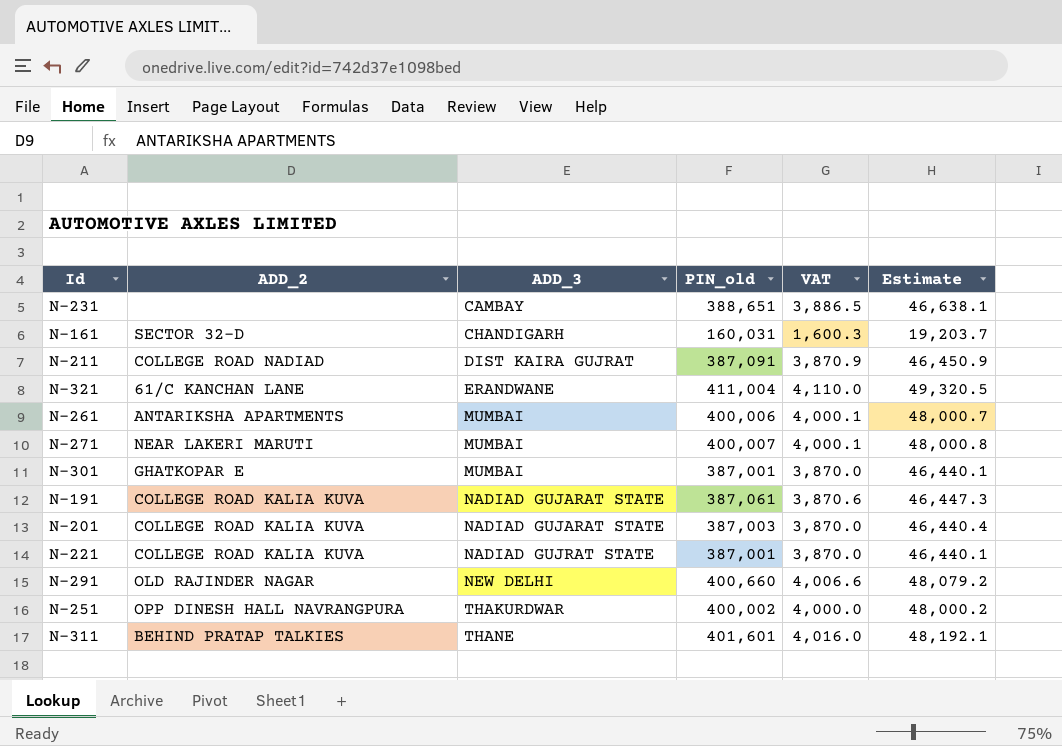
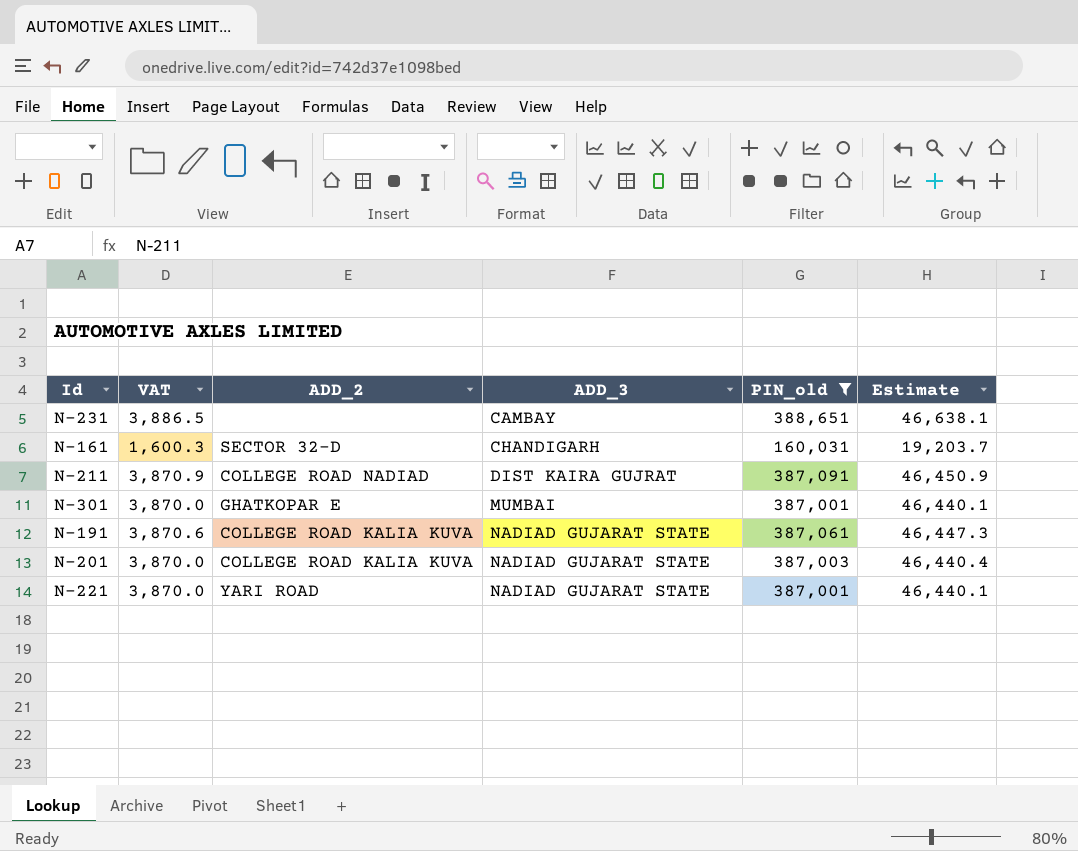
filter: none -> PIN_old <= 388,651
column VAT | position: 5 -> 2
N-221 | ADD_2: COLLEGE ROAD KALIA KUVA -> YARI ROAD
N-221 | ADD_3: NADIAD GUJRAT STATE -> NADIAD GUJARAT STATE

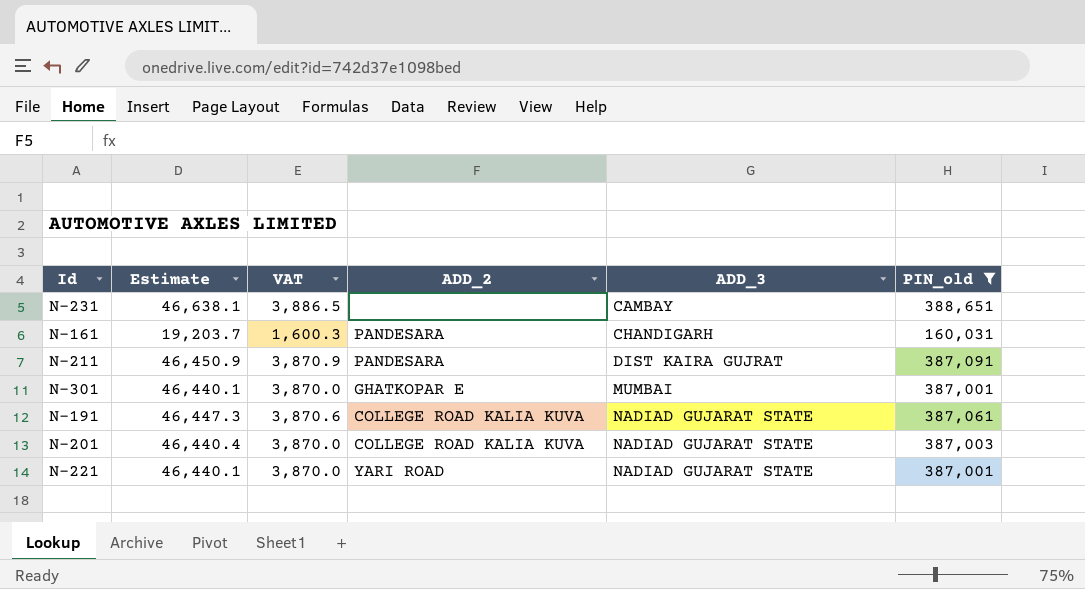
column Estimate | position: 6 -> 2
N-161 | ADD_2: SECTOR 32-D -> PANDESARA
N-211 | ADD_2: COLLEGE ROAD NADIAD -> PANDESARA

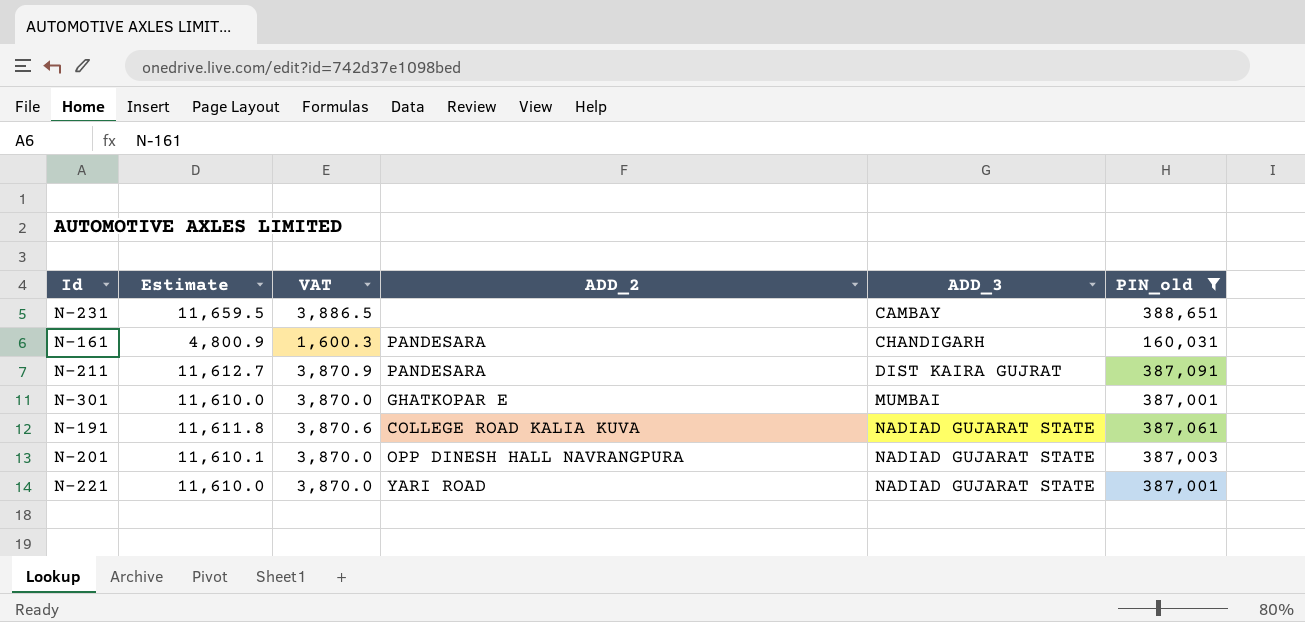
column Estimate | formula: [PIN_old] * 0.12 -> [PIN_old] * 0.03
N-201 | ADD_2: COLLEGE ROAD KALIA KUVA -> OPP DINESH HALL NAVRANGPURA

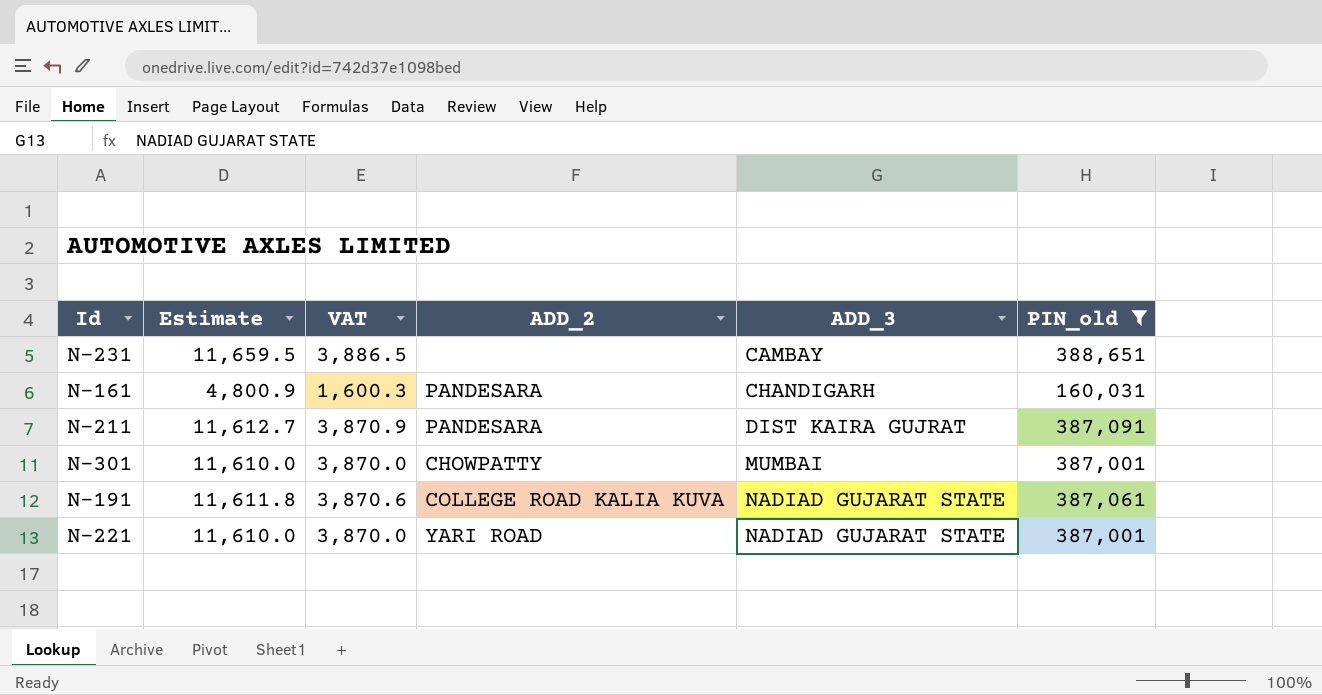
row N-201: 11,610.1 | 3,870.0 | OPP DINESH HALL NAVRANGPURA | NADIAD GUJARAT STATE | 387,003 -> none
N-301 | ADD_2: GHATKOPAR E -> CHOWPATTY

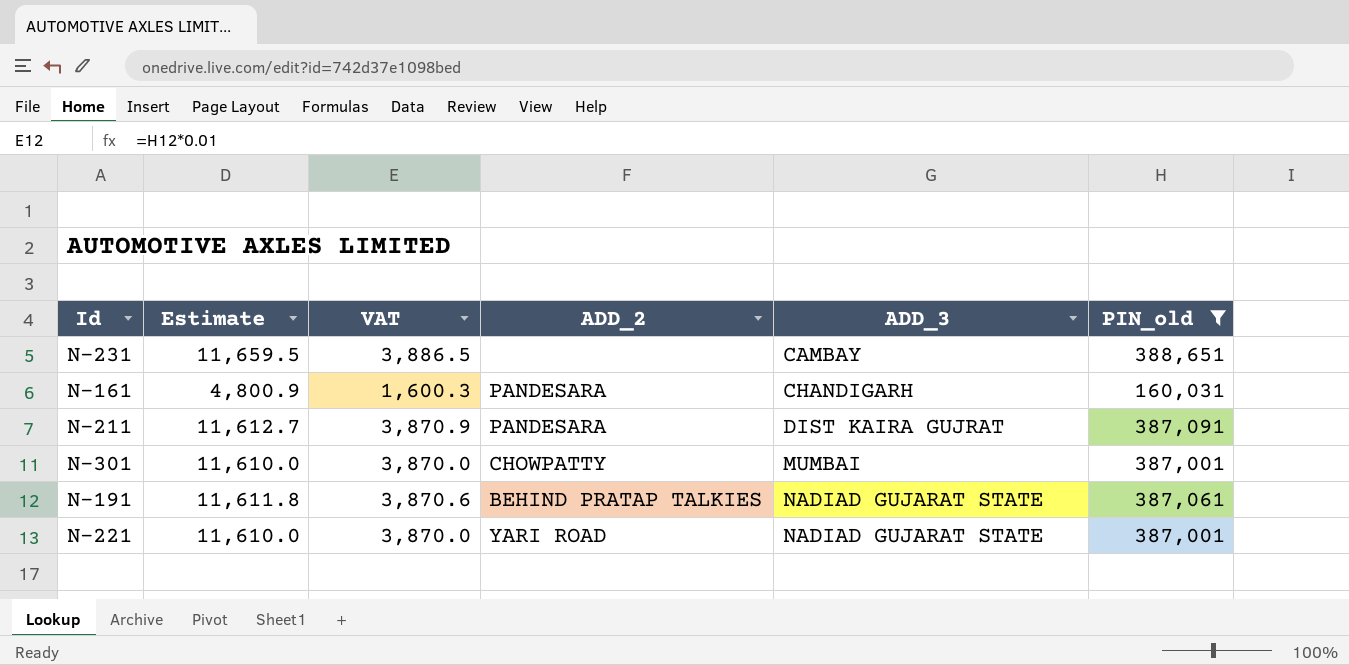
N-191 | ADD_2: COLLEGE ROAD KALIA KUVA -> BEHIND PRATAP TALKIES

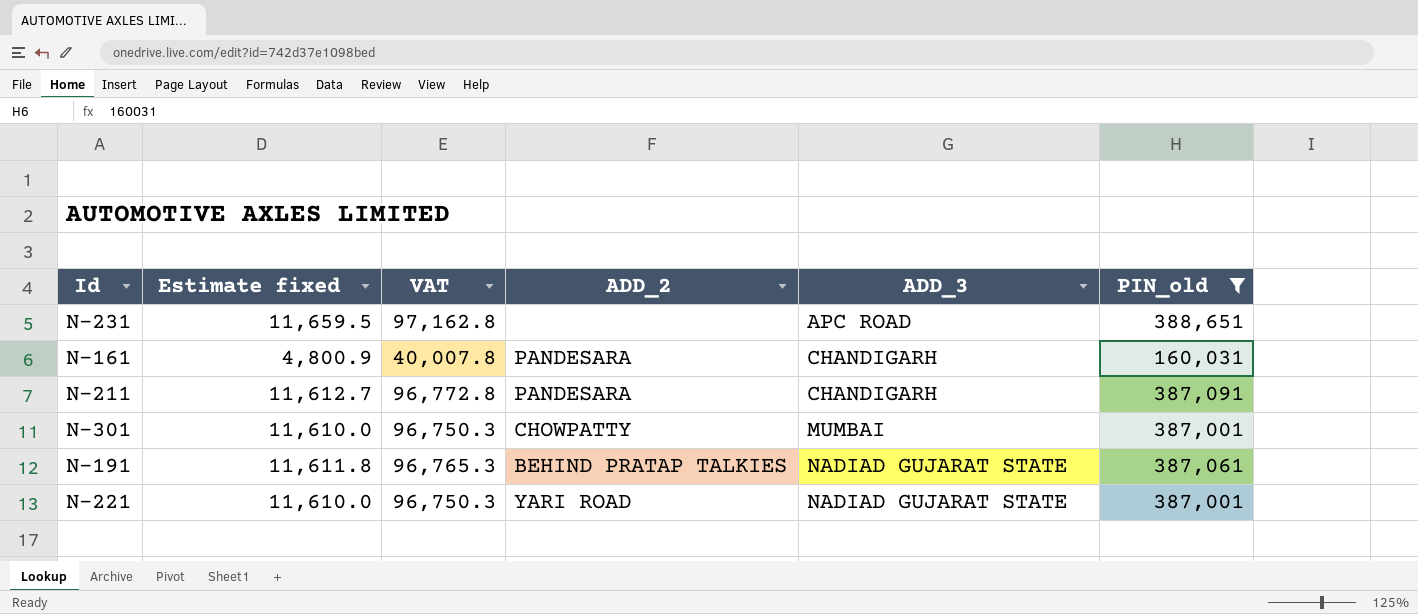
column name: Estimate -> Estimate fixed
column VAT | formula: [PIN_old] * 0.01 -> [PIN_old] * 0.25
N-231 | ADD_3: CAMBAY -> APC ROAD
N-211 | ADD_3: DIST KAIRA GUJRAT -> CHANDIGARH

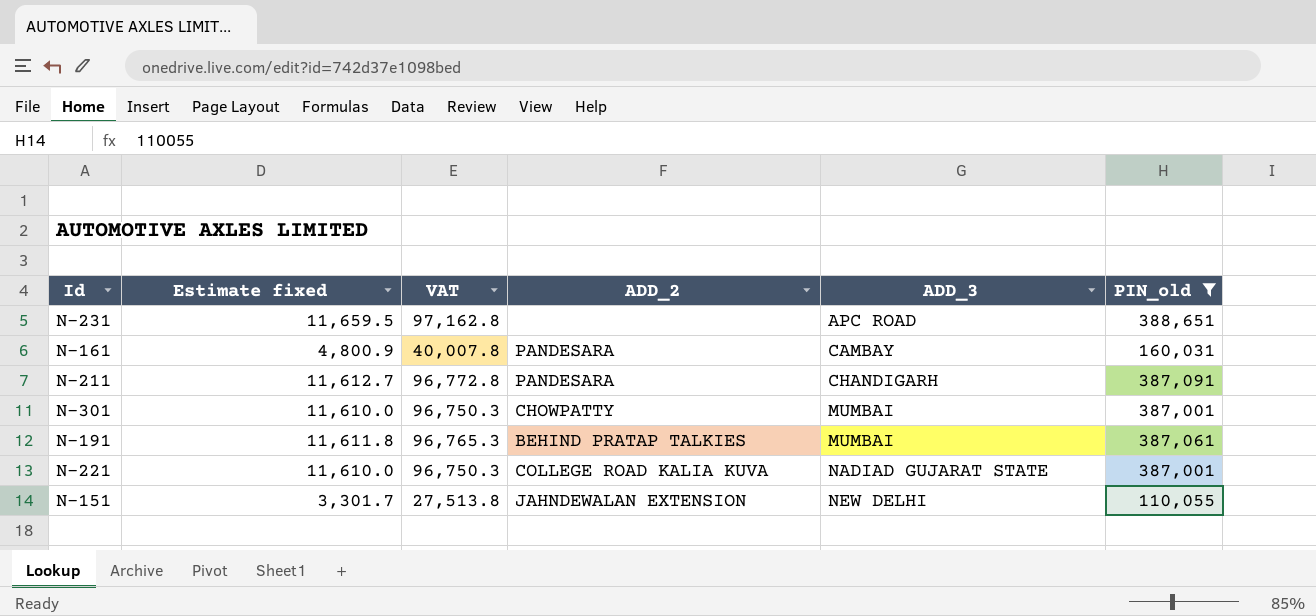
N-161 | ADD_3: CHANDIGARH -> CAMBAY
N-191 | ADD_3: NADIAD GUJARAT STATE -> MUMBAI
N-221 | ADD_2: YARI ROAD -> COLLEGE ROAD KALIA KUVA
row N-151: none -> 3,301.7 | 27,513.8 | JAHNDEWALAN EXTENSION | NEW DELHI | 110,055

